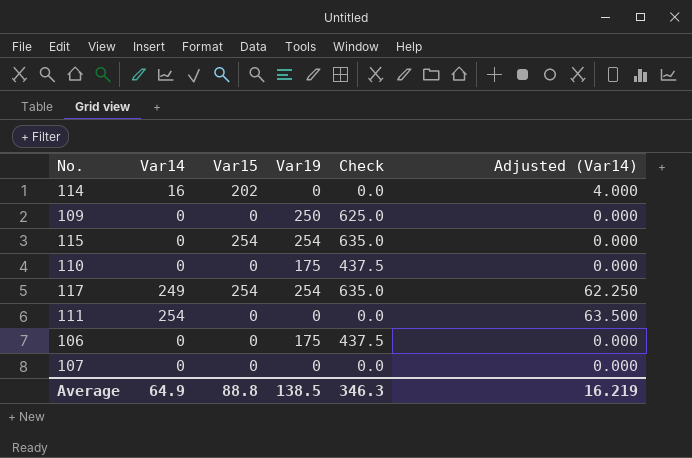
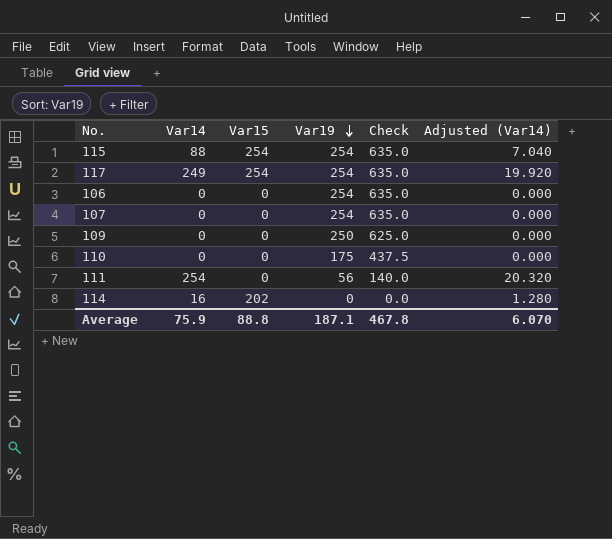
row order: none -> Var19 descending
column Adjusted (Var14) | formula: [Var14] * 0.25 -> [Var14] * 0.08
115 | Var14: 0 -> 88
106 | Var19: 175 -> 254
106 | Check: 437.5 -> 635.0
107 | Var19: 0 -> 254
107 | Check: 0.0 -> 635.0
111 | Var19: 0 -> 56
111 | Check: 0.0 -> 140.0
Average | Var14: 64.9 -> 75.9
Average | Var19: 138.5 -> 187.1
Average | Check: 346.3 -> 467.8
Average | Adjusted (Var14): 16.219 -> 6.070

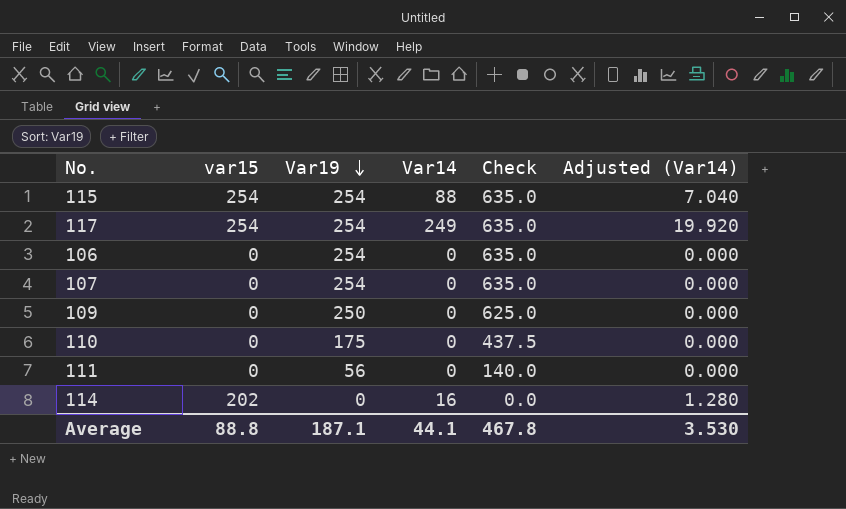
column name: Var15 -> var15
column Var14 | position: 2 -> 4
111 | Var14: 254 -> 0
111 | Adjusted (Var14): 20.320 -> 0.000
Average | Var14: 75.9 -> 44.1
Average | Adjusted (Var14): 6.070 -> 3.530

